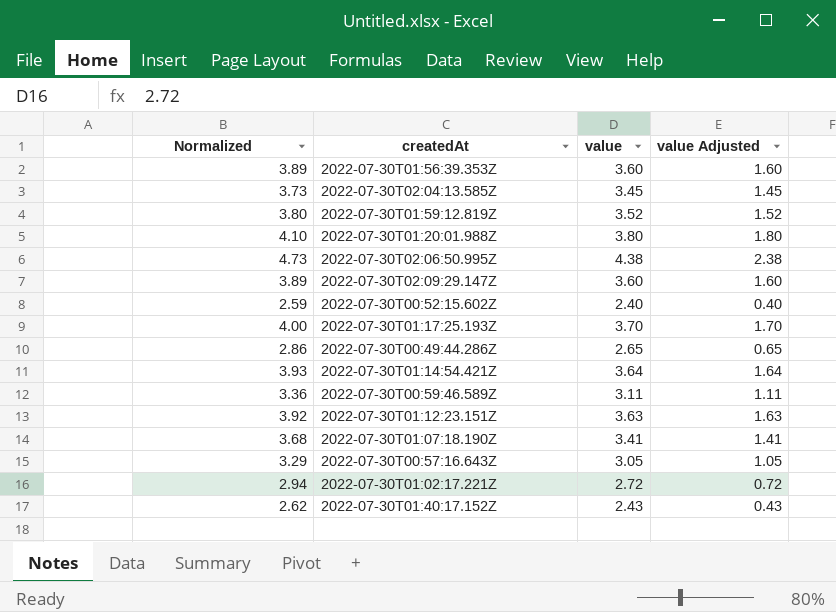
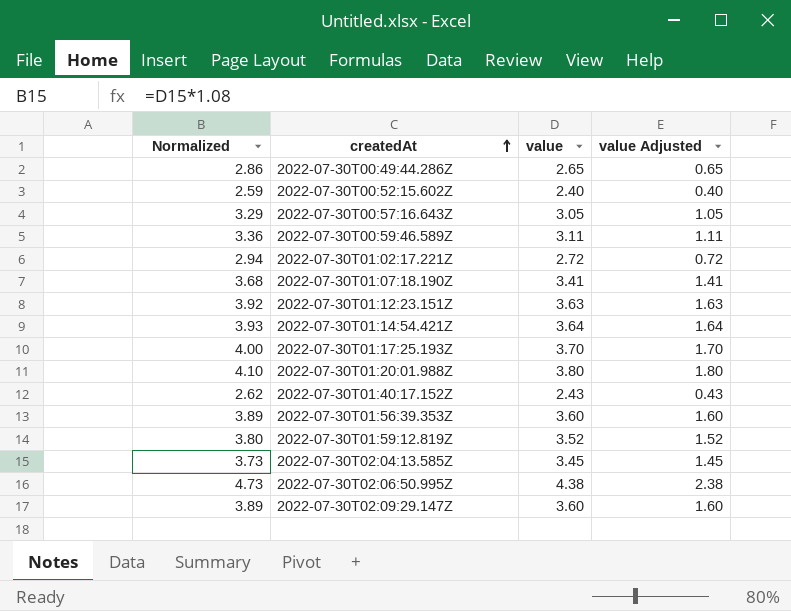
row order: none -> createdAt ascending

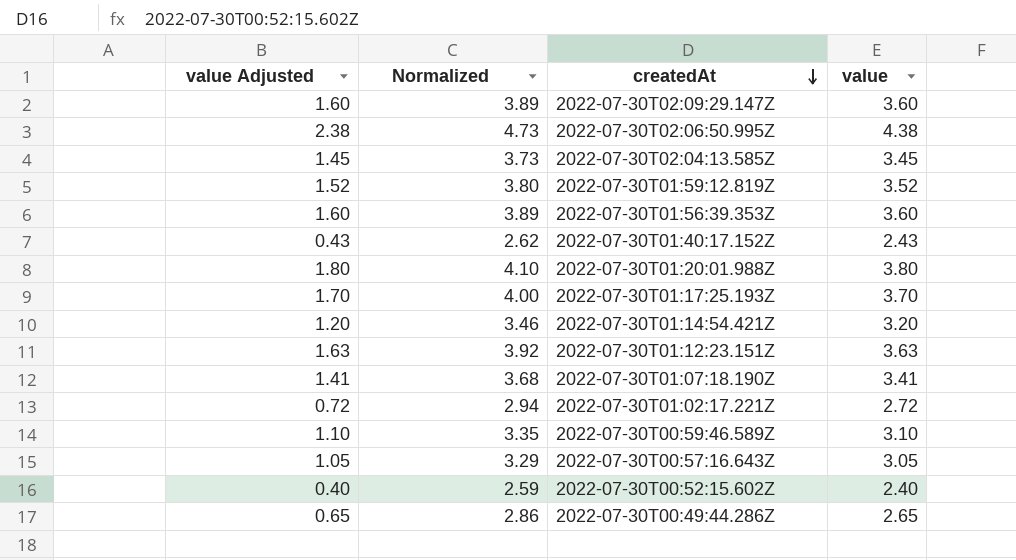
row order: createdAt ascending -> createdAt descending
column value Adjusted | position: 4 -> 1
2022-07-30T01:14:54.421Z | value Adjusted: 1.64 -> 1.20
2022-07-30T01:14:54.421Z | Normalized: 3.93 -> 3.46
2022-07-30T01:14:54.421Z | value: 3.64 -> 3.20
2022-07-30T00:59:46.589Z | value Adjusted: 1.11 -> 1.10
2022-07-30T00:59:46.589Z | Normalized: 3.36 -> 3.35
2022-07-30T00:59:46.589Z | value: 3.11 -> 3.10

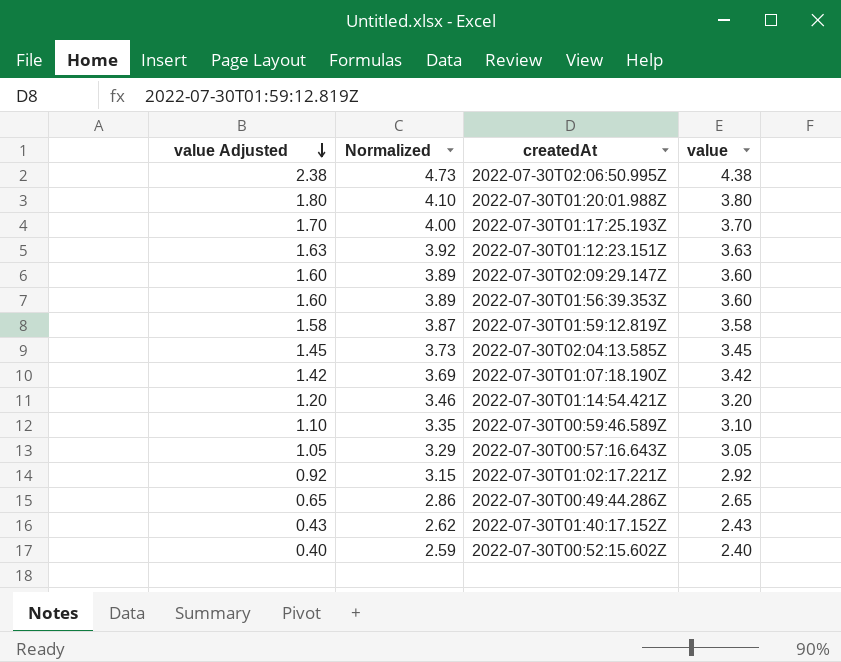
row order: createdAt descending -> value Adjusted descending
2022-07-30T01:59:12.819Z | value Adjusted: 1.52 -> 1.58
2022-07-30T01:59:12.819Z | Normalized: 3.80 -> 3.87
2022-07-30T01:59:12.819Z | value: 3.52 -> 3.58
2022-07-30T01:07:18.190Z | value Adjusted: 1.41 -> 1.42
2022-07-30T01:07:18.190Z | Normalized: 3.68 -> 3.69
2022-07-30T01:07:18.190Z | value: 3.41 -> 3.42
2022-07-30T01:02:17.221Z | value Adjusted: 0.72 -> 0.92
2022-07-30T01:02:17.221Z | Normalized: 2.94 -> 3.15
2022-07-30T01:02:17.221Z | value: 2.72 -> 2.92

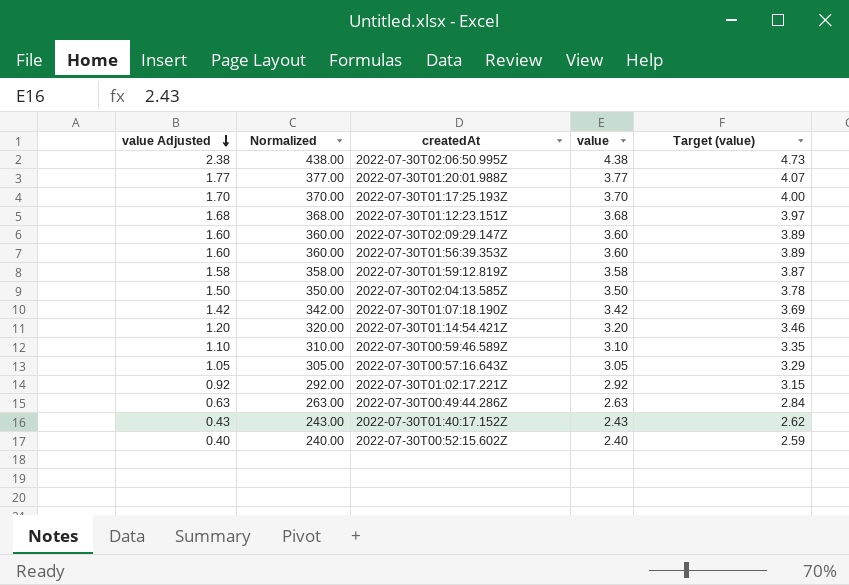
column Normalized | formula: [value] * 1.08 -> [value] * 100
column Target (value) | formula: none -> [value] * 1.08
2022-07-30T01:20:01.988Z | value Adjusted: 1.80 -> 1.77
2022-07-30T01:20:01.988Z | value: 3.80 -> 3.77
2022-07-30T01:12:23.151Z | value Adjusted: 1.63 -> 1.68
2022-07-30T01:12:23.151Z | value: 3.63 -> 3.68
2022-07-30T02:04:13.585Z | value Adjusted: 1.45 -> 1.50
2022-07-30T02:04:13.585Z | value: 3.45 -> 3.50
2022-07-30T00:49:44.286Z | value Adjusted: 0.65 -> 0.63
2022-07-30T00:49:44.286Z | value: 2.65 -> 2.63

